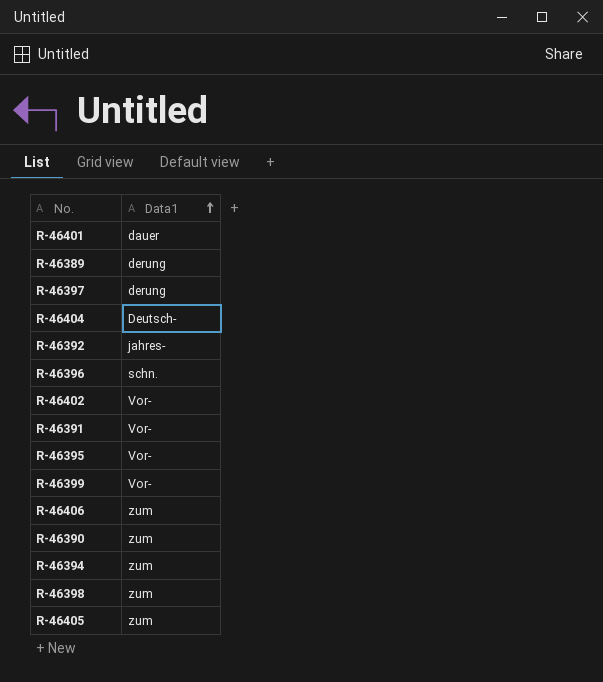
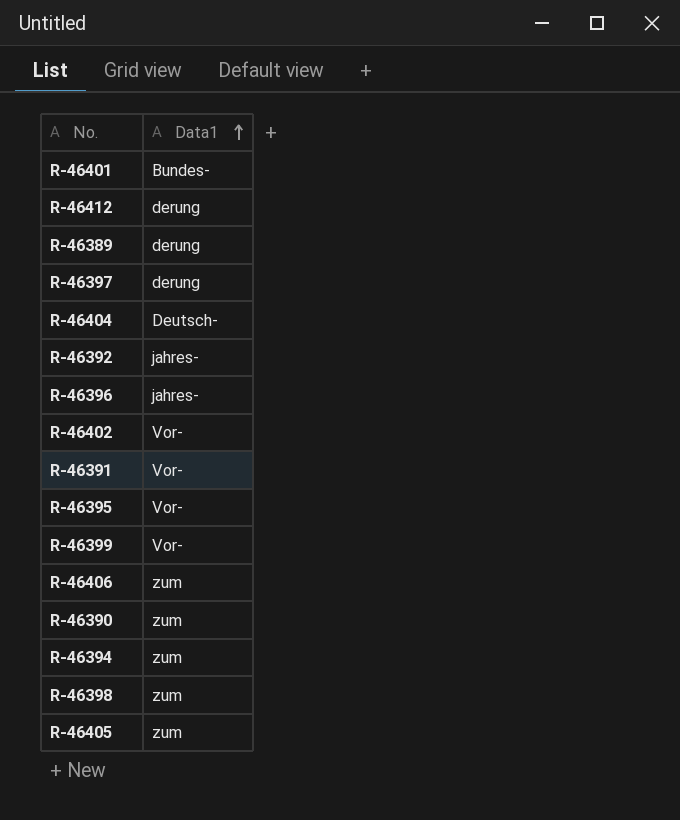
R-46401 | Data1: dauer -> Bundes-
row R-46412: none -> derung
R-46396 | Data1: schn. -> jahres-

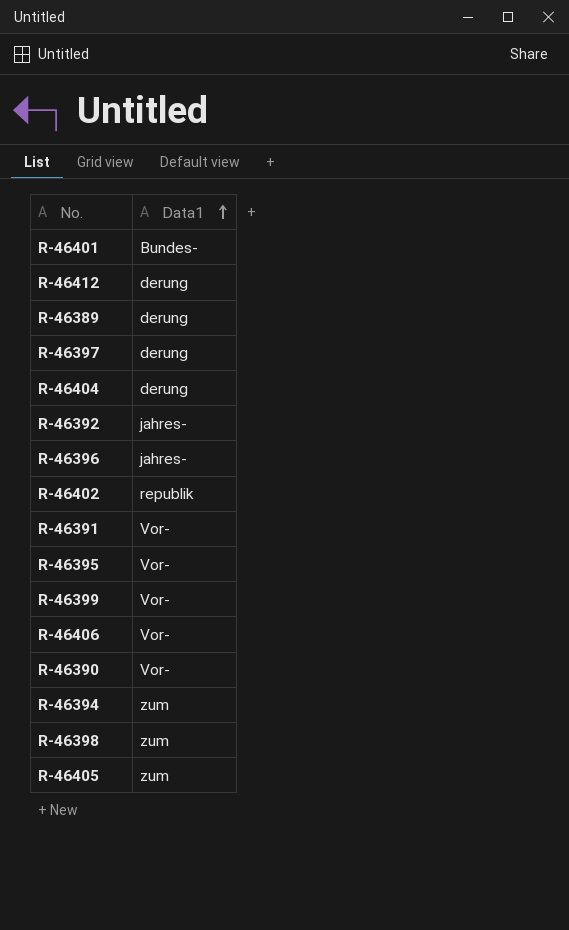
R-46404 | Data1: Deutsch- -> derung
R-46402 | Data1: Vor- -> republik
R-46406 | Data1: zum -> Vor-
R-46390 | Data1: zum -> Vor-

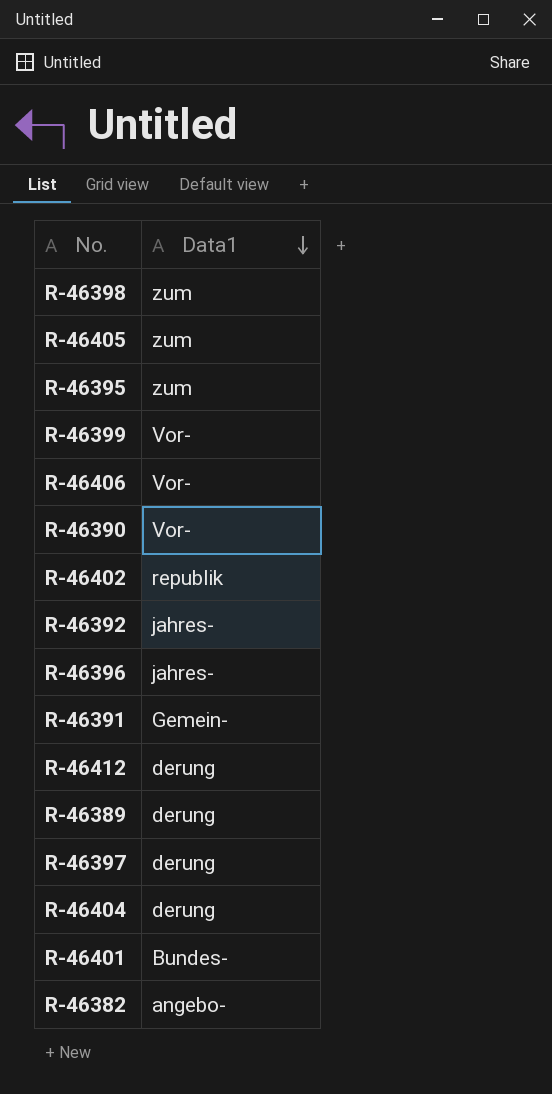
row order: Data1 ascending -> Data1 descending
row R-46394: zum -> none
R-46395 | Data1: Vor- -> zum
R-46391 | Data1: Vor- -> Gemein-
row R-46382: none -> angebo-

